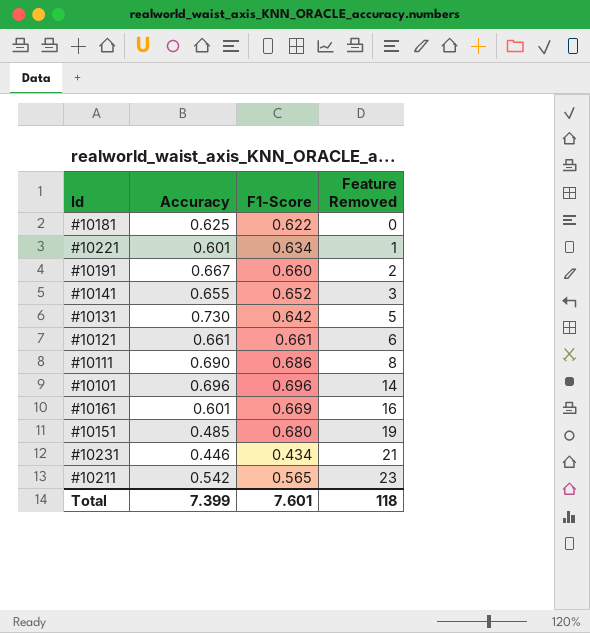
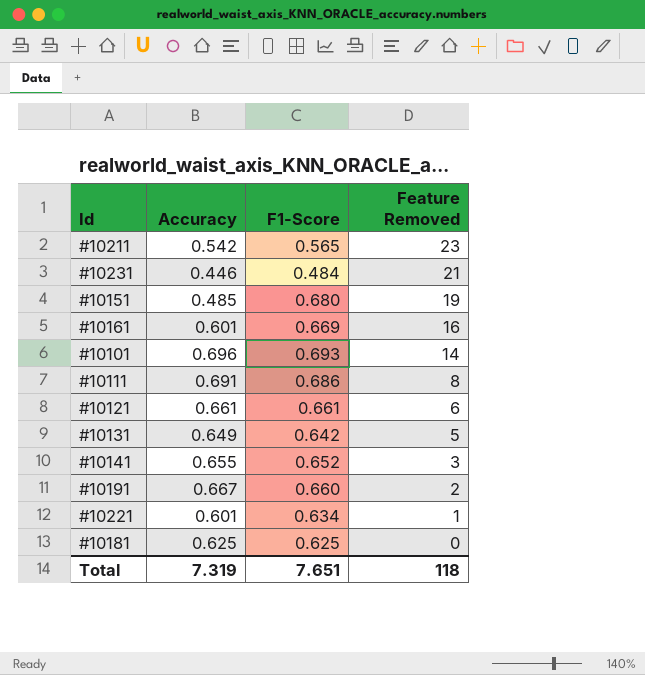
row order: Feature Removed ascending -> Feature Removed descending
#10231 | F1-Score: 0.434 -> 0.484
#10101 | F1-Score: 0.696 -> 0.693
#10111 | Accuracy: 0.690 -> 0.691
#10131 | Accuracy: 0.730 -> 0.649
#10181 | F1-Score: 0.622 -> 0.625
Total | Accuracy: 7.399 -> 7.319
Total | F1-Score: 7.601 -> 7.651

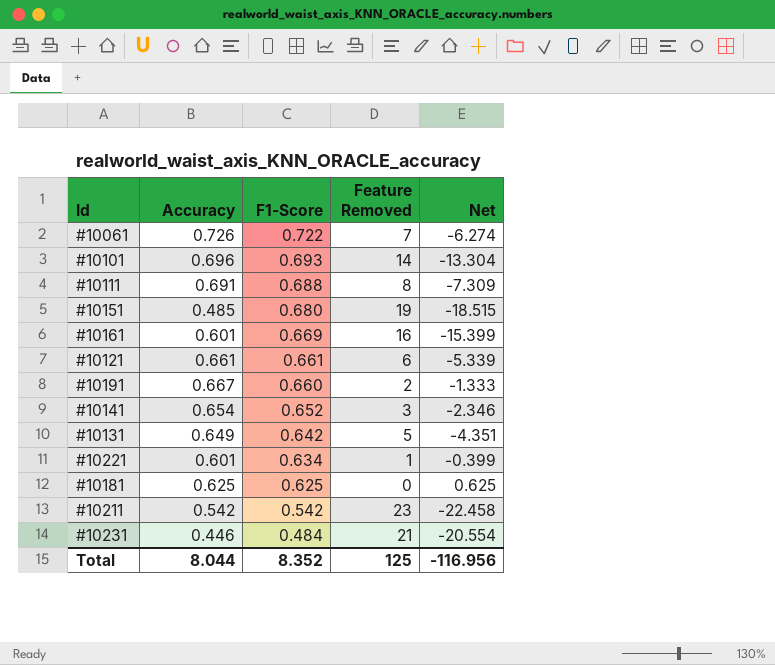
row order: Feature Removed descending -> F1-Score descending
column Net | formula: none -> [Accuracy] - [Feature Removed]
row #10061: none -> 0.726 | 0.722 | 7 | -6.274
#10111 | F1-Score: 0.686 -> 0.688
#10141 | Accuracy: 0.655 -> 0.654
#10211 | F1-Score: 0.565 -> 0.542
Total | Accuracy: 7.319 -> 8.044
Total | F1-Score: 7.651 -> 8.352
Total | Feature Removed: 118 -> 125

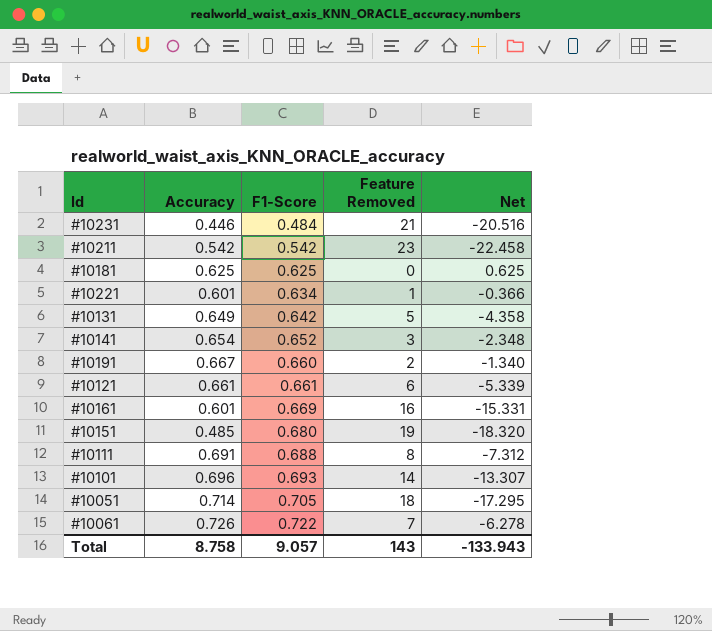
row order: F1-Score descending -> F1-Score ascending
column Net | formula: [Accuracy] - [Feature Removed] -> [F1-Score] - [Feature Removed]
row #10051: none -> 0.714 | 0.705 | 18 | -17.295
Total | Accuracy: 8.044 -> 8.758
Total | F1-Score: 8.352 -> 9.057
Total | Feature Removed: 125 -> 143
Total | Net: -116.956 -> -133.943

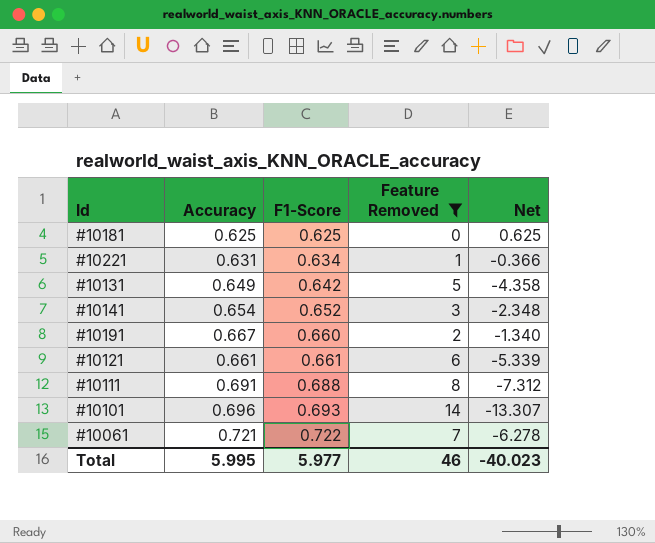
filter: none -> Feature Removed <= 14
#10221 | Accuracy: 0.601 -> 0.631
#10061 | Accuracy: 0.726 -> 0.721
Total | Accuracy: 8.758 -> 5.995
Total | F1-Score: 9.057 -> 5.977
Total | Feature Removed: 143 -> 46
Total | Net: -133.943 -> -40.023

